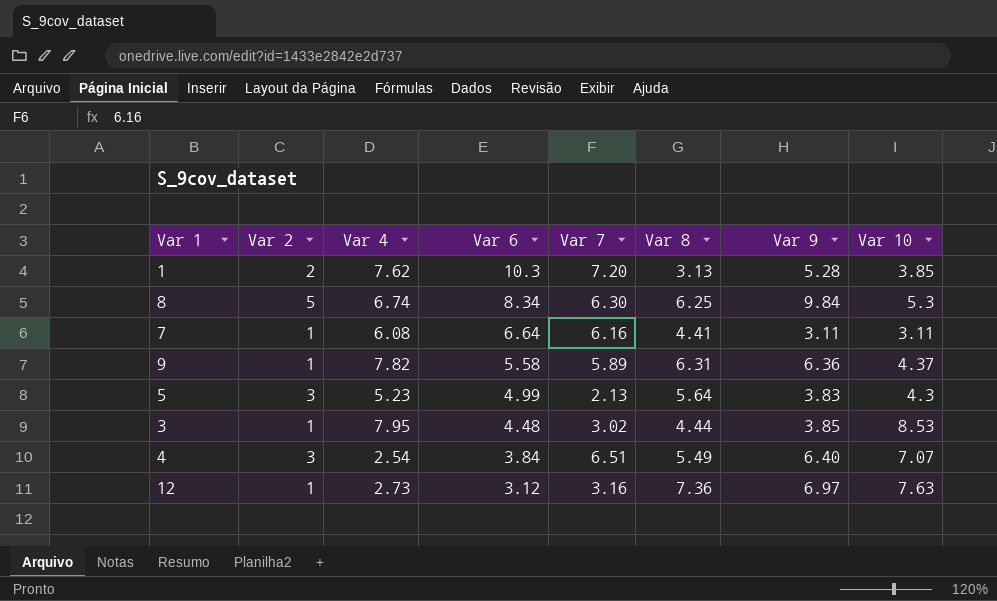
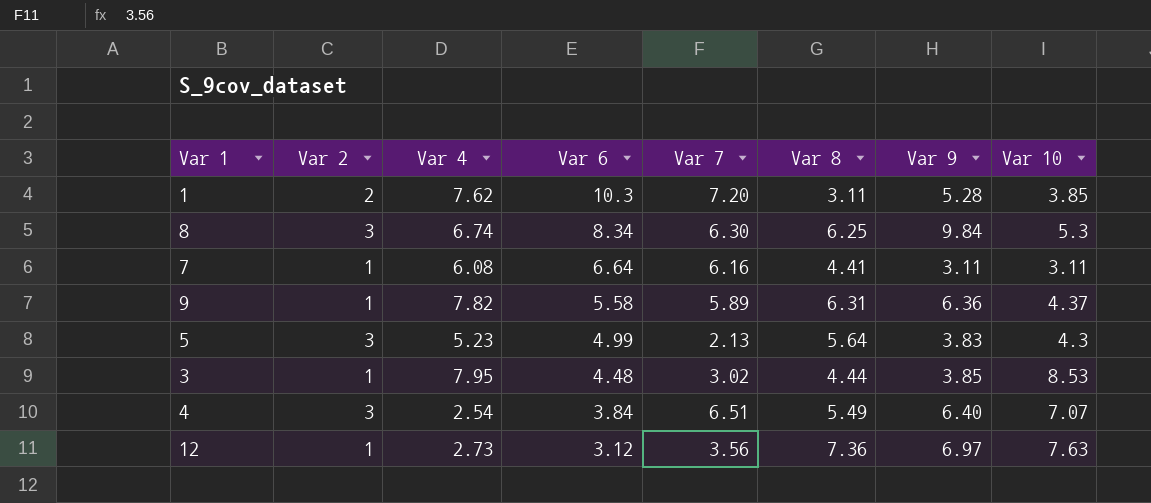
1 | Var 8: 3.13 -> 3.11
8 | Var 2: 5 -> 3
12 | Var 7: 3.16 -> 3.56

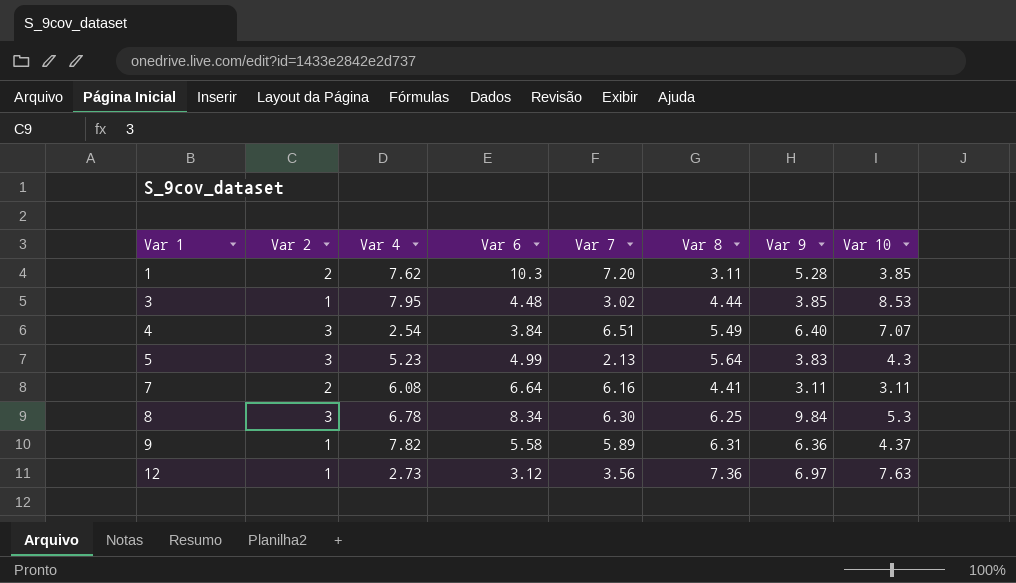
row order: Var 6 descending -> Var 1 ascending
7 | Var 2: 1 -> 2
8 | Var 4: 6.74 -> 6.78

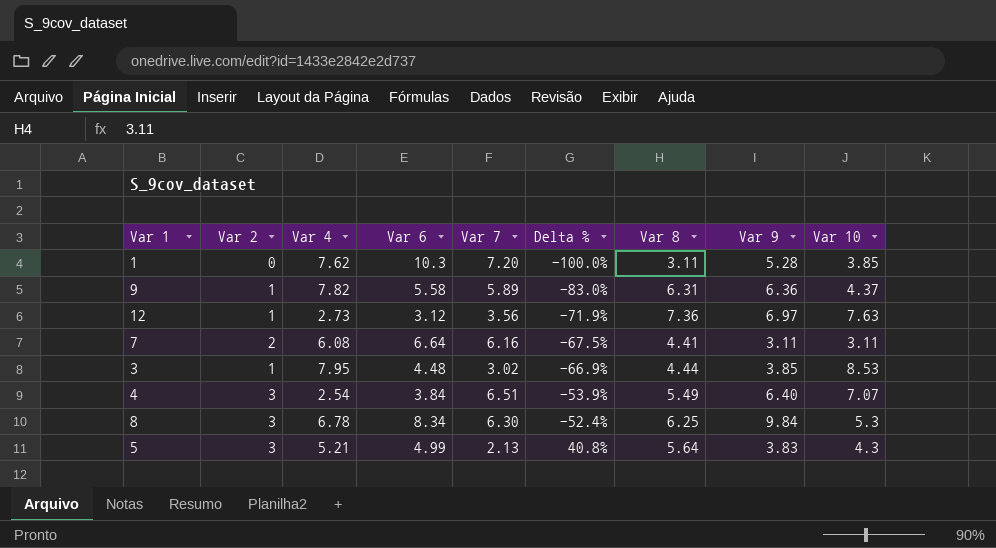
row order: Var 1 ascending -> Delta % ascending
column Delta % | formula: none -> ([Var 2] - [Var 7]) / [Var 7]
1 | Var 2: 2 -> 0
5 | Var 4: 5.23 -> 5.21

